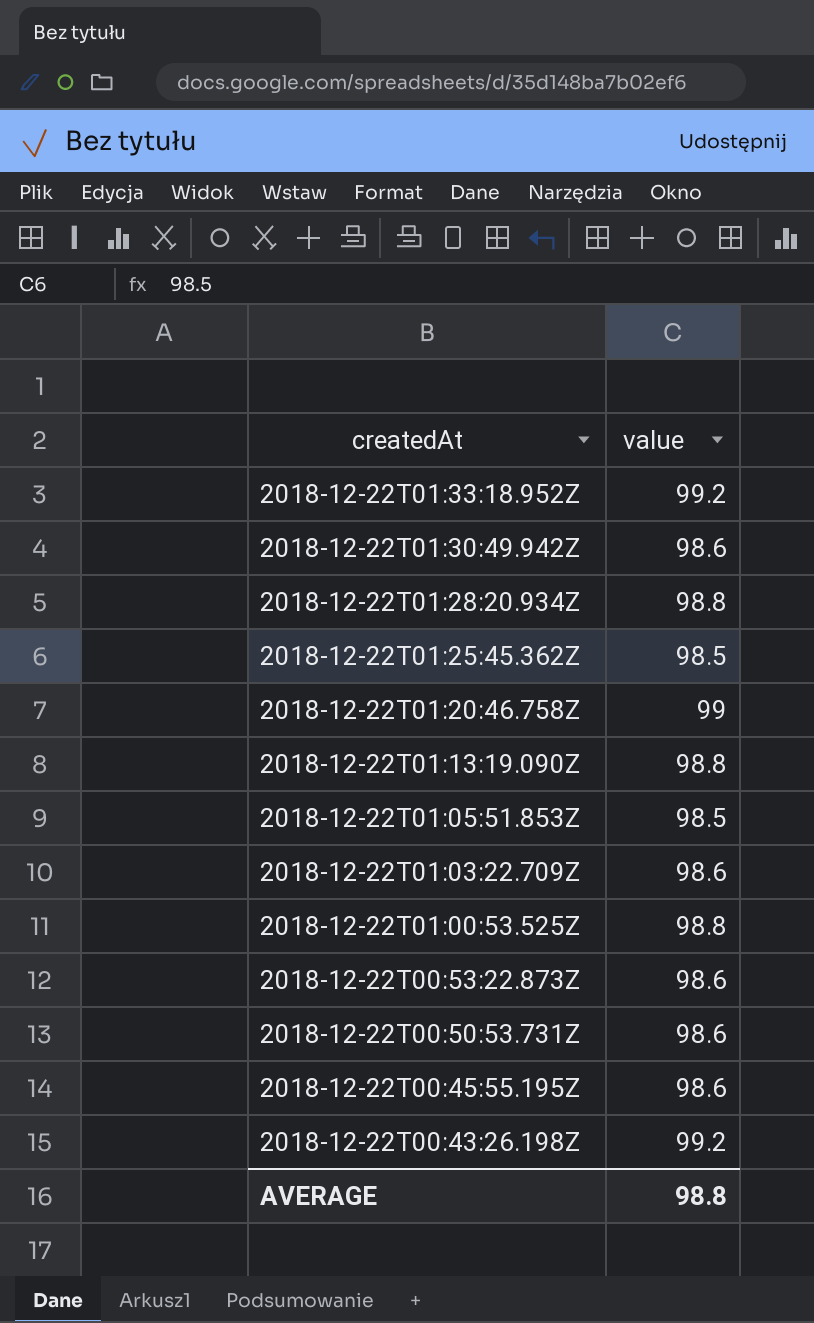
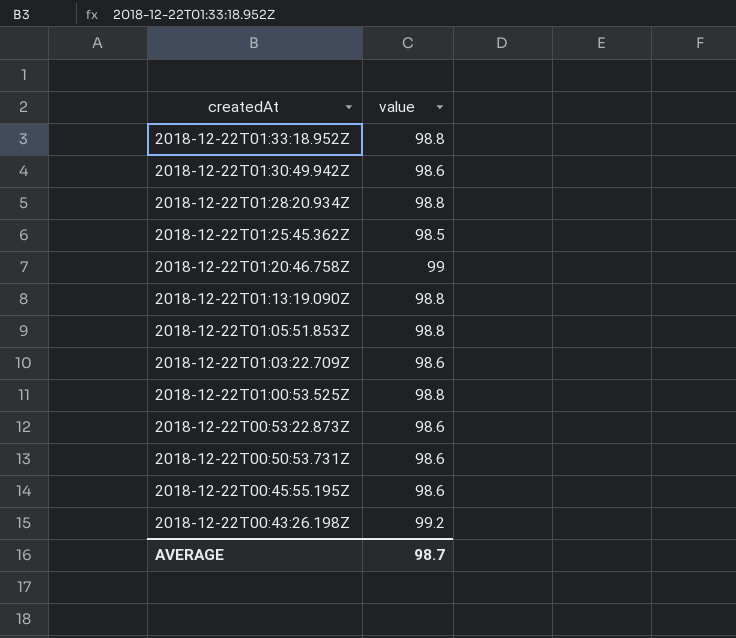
2018-12-22T01:33:18.952Z | value: 99.2 -> 98.8
2018-12-22T01:05:51.853Z | value: 98.5 -> 98.8
AVERAGE | value: 98.8 -> 98.7

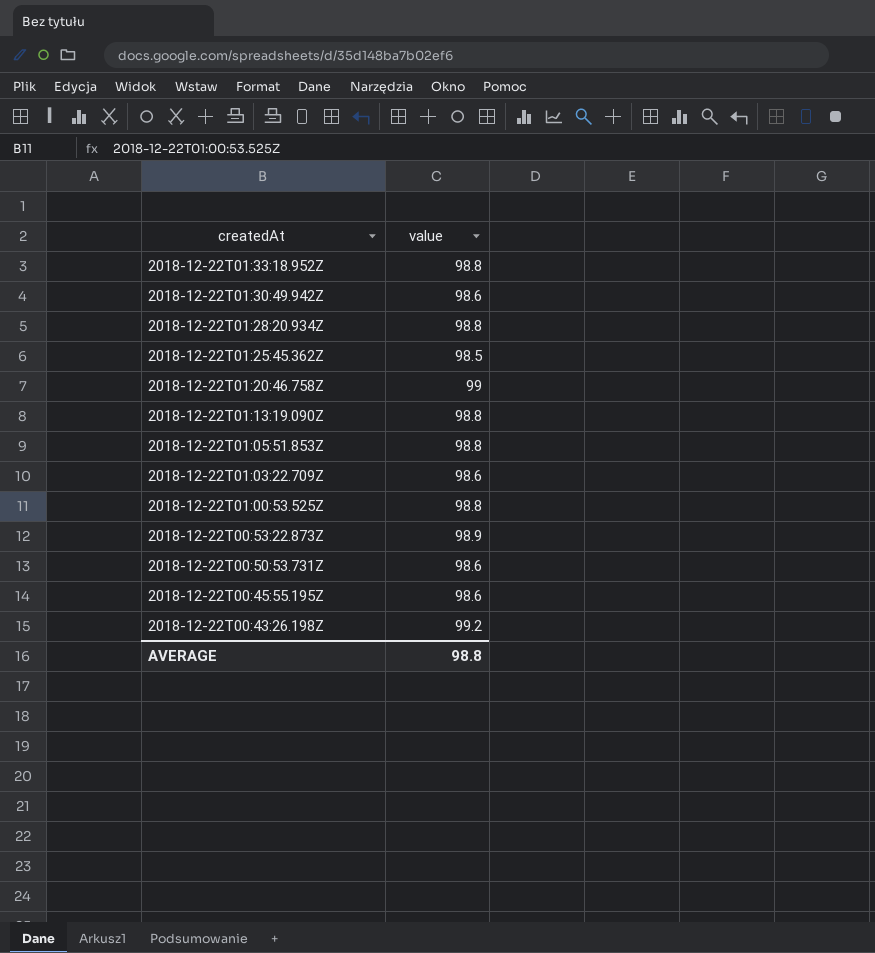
2018-12-22T00:53:22.873Z | value: 98.6 -> 98.9
AVERAGE | value: 98.7 -> 98.8

